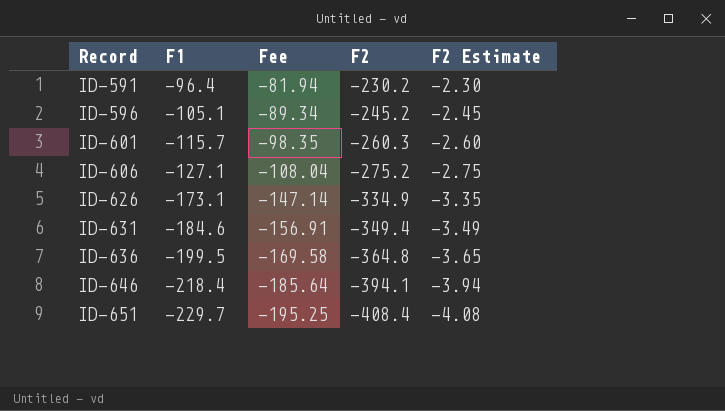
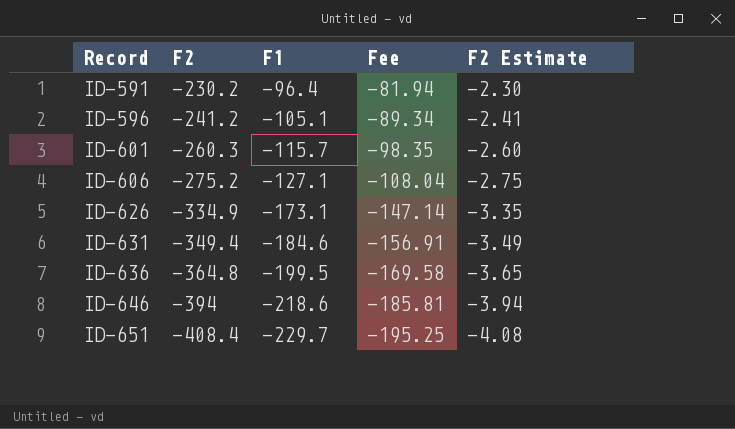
column F2 | position: 4 -> 2
ID-596 | F2: -245.2 -> -241.2
ID-596 | F2 Estimate: -2.45 -> -2.41
ID-646 | F2: -394.1 -> -394
ID-646 | F1: -218.4 -> -218.6
ID-646 | Fee: -185.64 -> -185.81

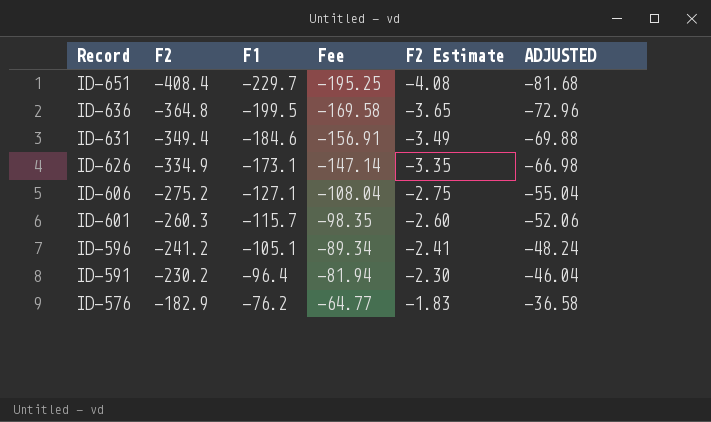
row order: Record ascending -> Record descending
column ADJUSTED | formula: none -> [F2] * 0.2
row ID-646: -394 | -218.6 | -185.81 | -3.94 -> none
row ID-576: none -> -182.9 | -76.2 | -64.77 | -1.83 | -36.58

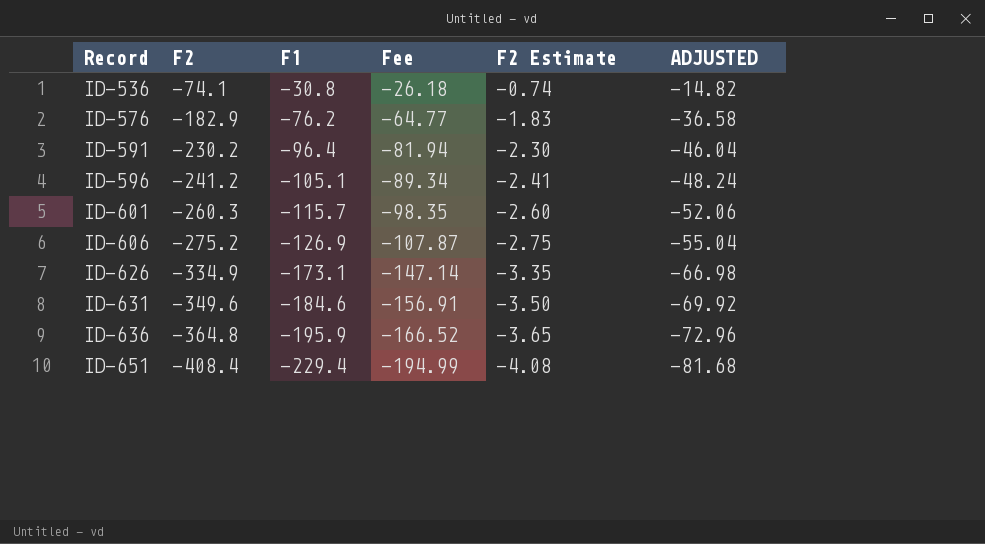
row order: Record descending -> Record ascending
row ID-536: none -> -74.1 | -30.8 | -26.18 | -0.74 | -14.82
ID-606 | F1: -127.1 -> -126.9
ID-606 | Fee: -108.04 -> -107.87
ID-631 | F2: -349.4 -> -349.6
ID-631 | F2 Estimate: -3.49 -> -3.50
ID-631 | ADJUSTED: -69.88 -> -69.92
ID-636 | F1: -199.5 -> -195.9
ID-636 | Fee: -169.58 -> -166.52
ID-651 | F1: -229.7 -> -229.4
ID-651 | Fee: -195.25 -> -194.99

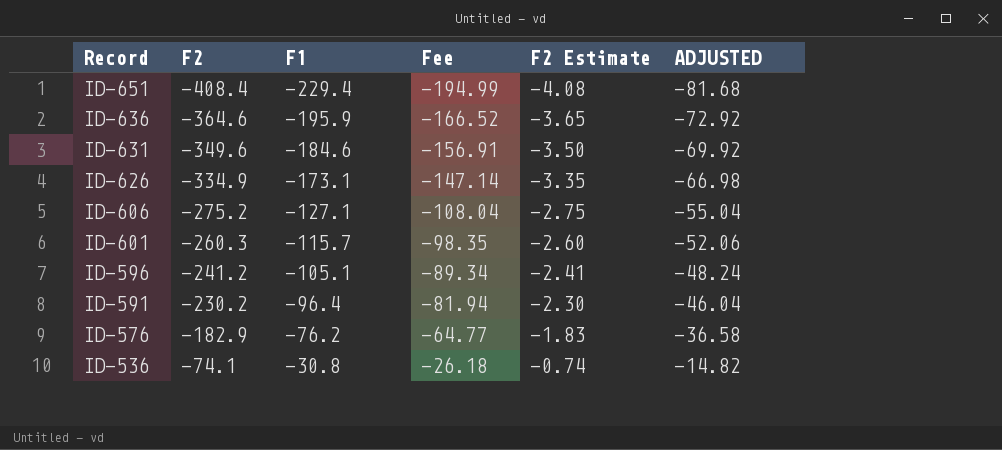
row order: Record ascending -> Record descending
ID-636 | F2: -364.8 -> -364.6
ID-636 | ADJUSTED: -72.96 -> -72.92
ID-606 | F1: -126.9 -> -127.1
ID-606 | Fee: -107.87 -> -108.04

